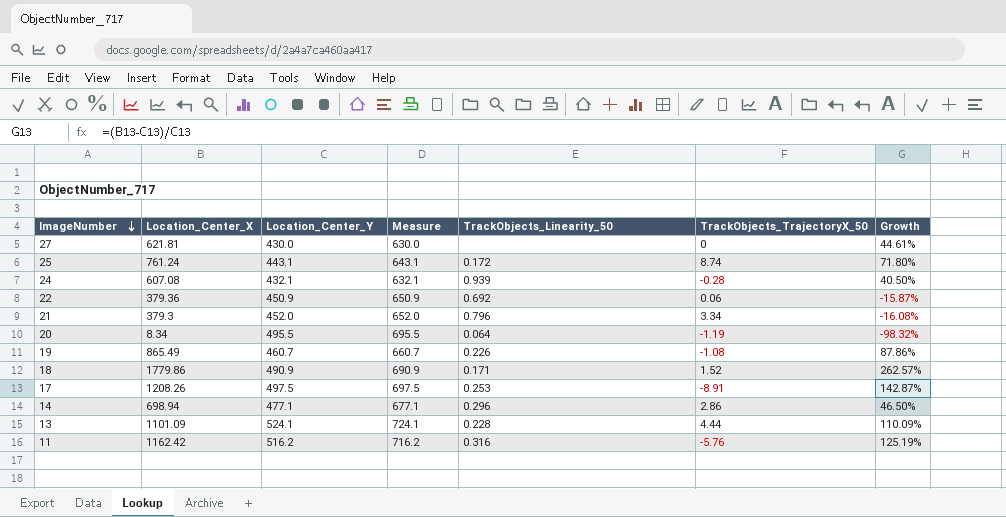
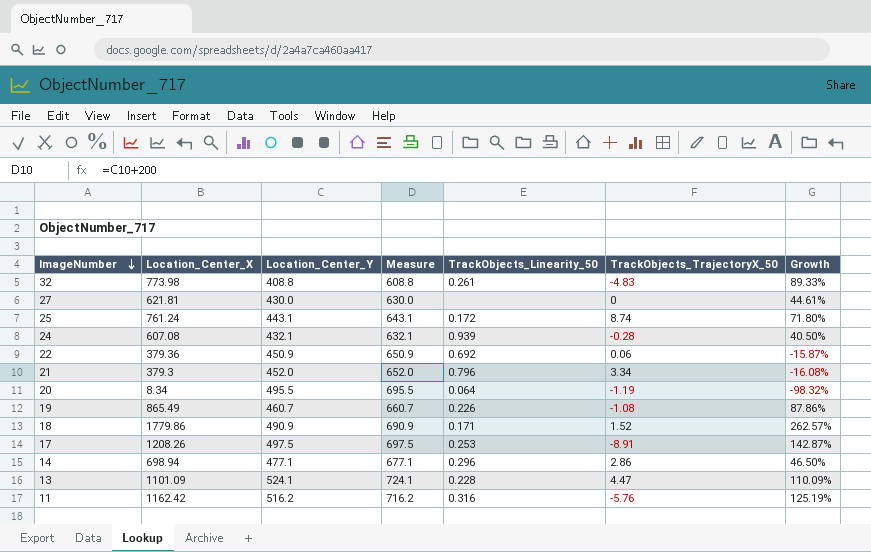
row 32: none -> 773.98 | 408.8 | 608.8 | 0.261 | -4.83 | 89.33%
13 | TrackObjects_TrajectoryX_50: 4.44 -> 4.47

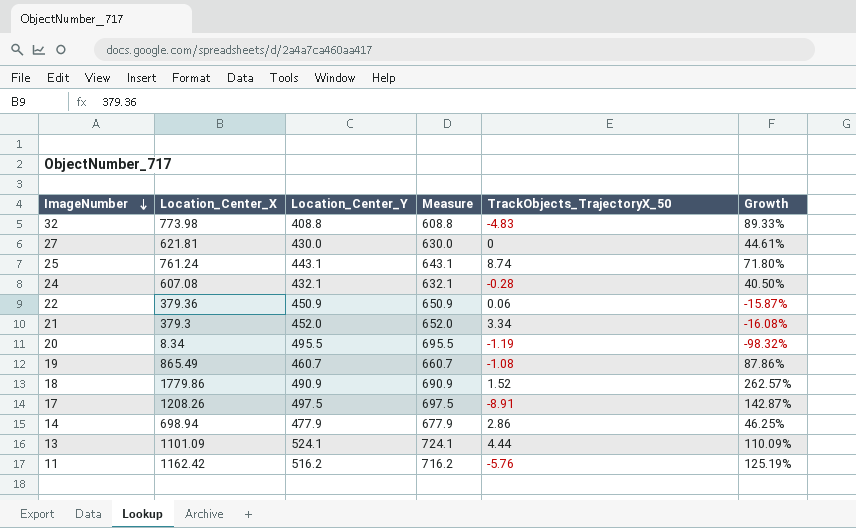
column TrackObjects_Linearity_50 | position: 5 -> none
14 | Location_Center_Y: 477.1 -> 477.9
14 | Measure: 677.1 -> 677.9
14 | Growth: 46.50% -> 46.25%
13 | TrackObjects_TrajectoryX_50: 4.47 -> 4.44

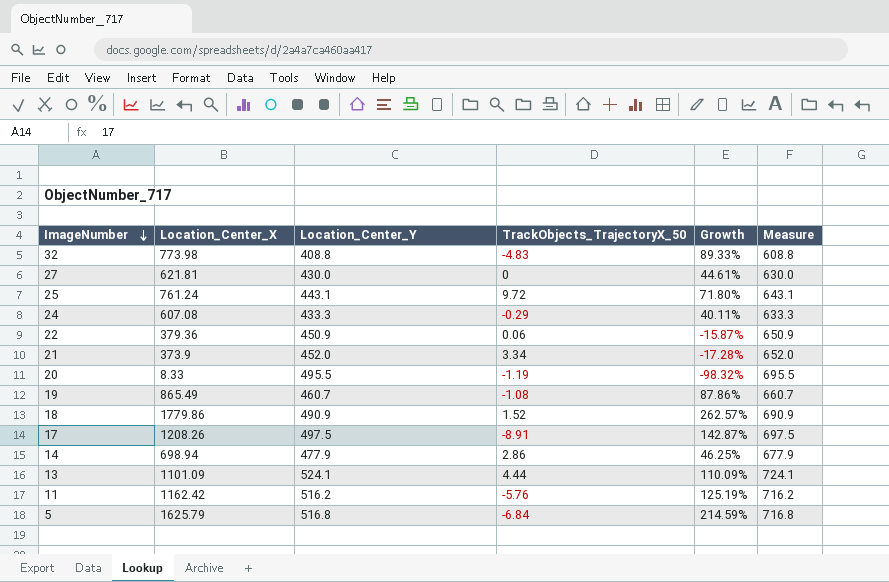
column Measure | position: 4 -> 6
25 | TrackObjects_TrajectoryX_50: 8.74 -> 9.72
24 | Location_Center_Y: 432.1 -> 433.3
24 | TrackObjects_TrajectoryX_50: -0.28 -> -0.29
24 | Growth: 40.50% -> 40.11%
24 | Measure: 632.1 -> 633.3
21 | Location_Center_X: 379.3 -> 373.9
21 | Growth: -16.08% -> -17.28%
20 | Location_Center_X: 8.34 -> 8.33
row 5: none -> 1625.79 | 516.8 | -6.84 | 214.59% | 716.8

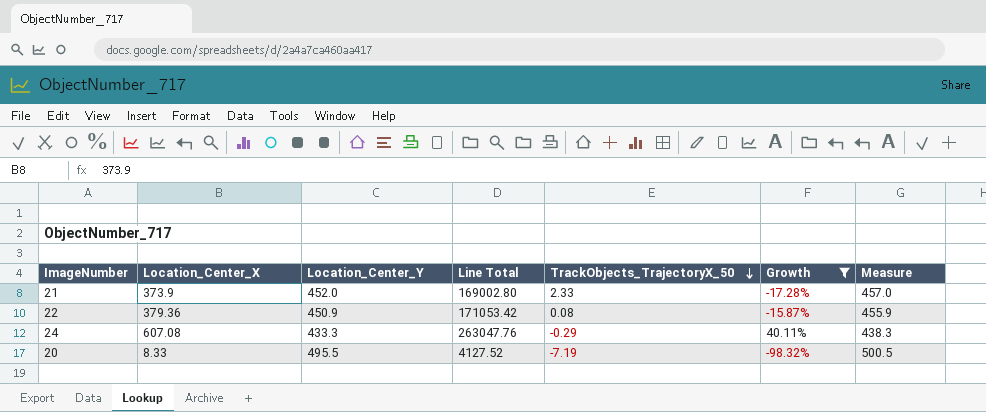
filter: none -> Growth <= 40.11%
row order: ImageNumber descending -> TrackObjects_TrajectoryX_50 descending
column Line Total | formula: none -> [Location_Center_X] * [Location_Center_Y]
column Measure | formula: [Location_Center_Y] + 200 -> [Location_Center_Y] + 5
21 | TrackObjects_TrajectoryX_50: 3.34 -> 2.33
22 | TrackObjects_TrajectoryX_50: 0.06 -> 0.08
20 | TrackObjects_TrajectoryX_50: -1.19 -> -7.19

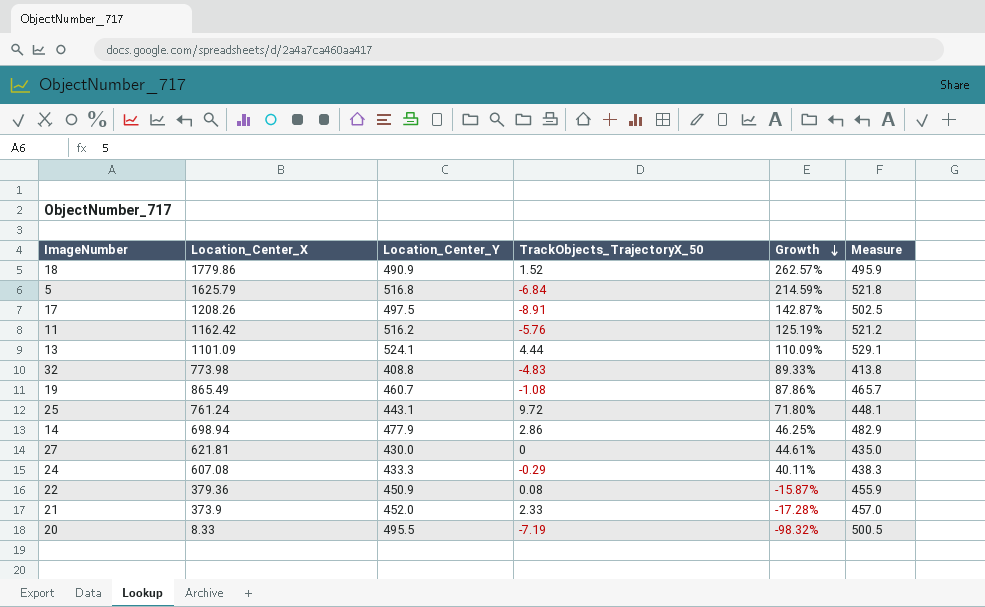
filter: Growth <= 40.11% -> none
row order: TrackObjects_TrajectoryX_50 descending -> Growth descending
column Line Total | formula: [Location_Center_X] * [Location_Center_Y] -> none

